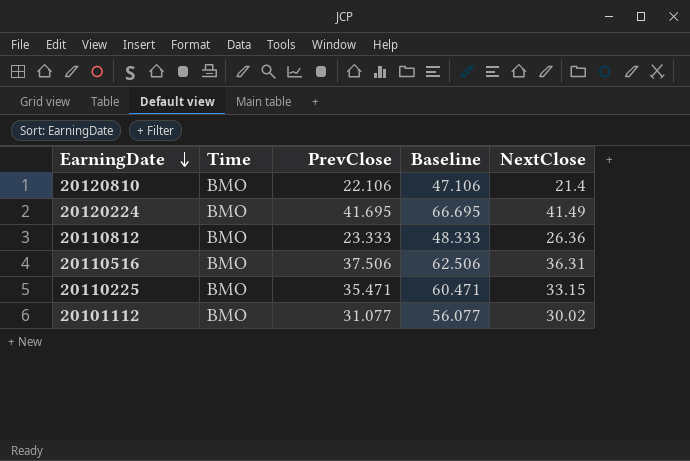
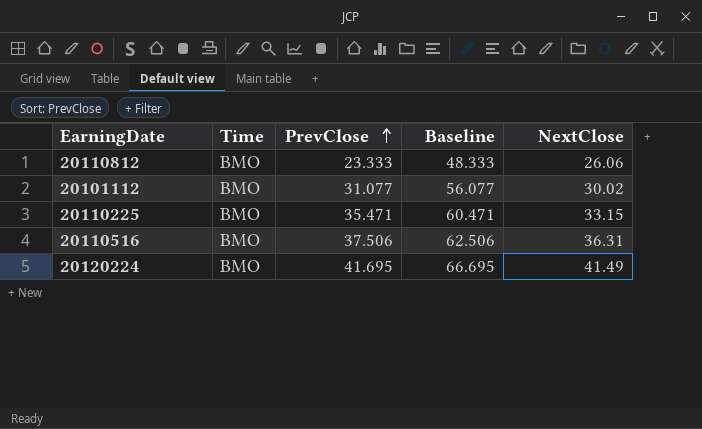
row order: EarningDate descending -> PrevClose ascending
row 20120810: BMO | 22.106 | 47.106 | 21.4 -> none
20110812 | NextClose: 26.36 -> 26.06

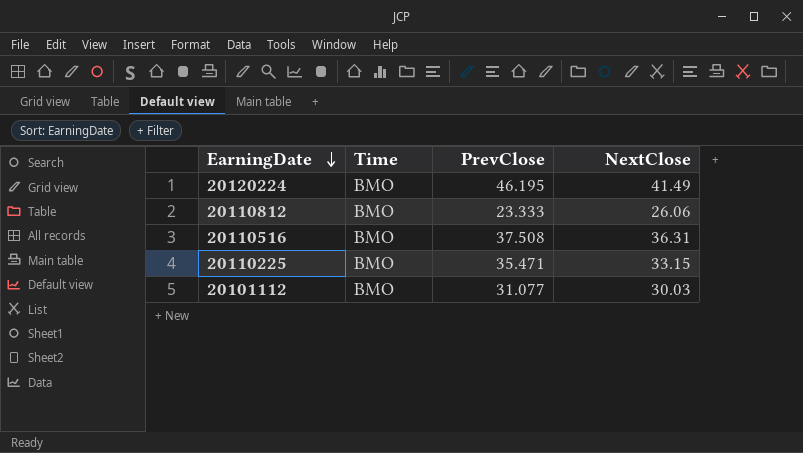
row order: PrevClose ascending -> EarningDate descending
column Baseline | formula: [PrevClose] + 25 -> none
20120224 | PrevClose: 41.695 -> 46.195
20110516 | PrevClose: 37.506 -> 37.508
20101112 | NextClose: 30.02 -> 30.03

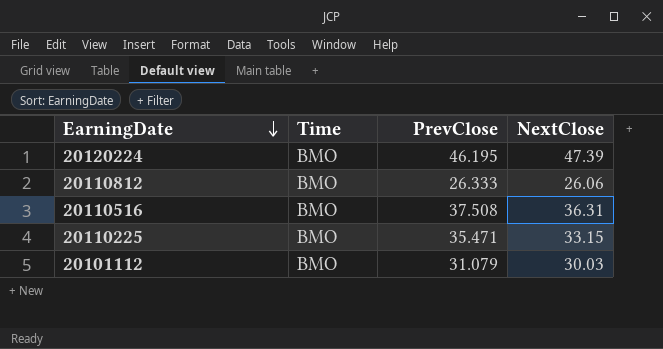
20120224 | NextClose: 41.49 -> 47.39
20110812 | PrevClose: 23.333 -> 26.333
20101112 | PrevClose: 31.077 -> 31.079

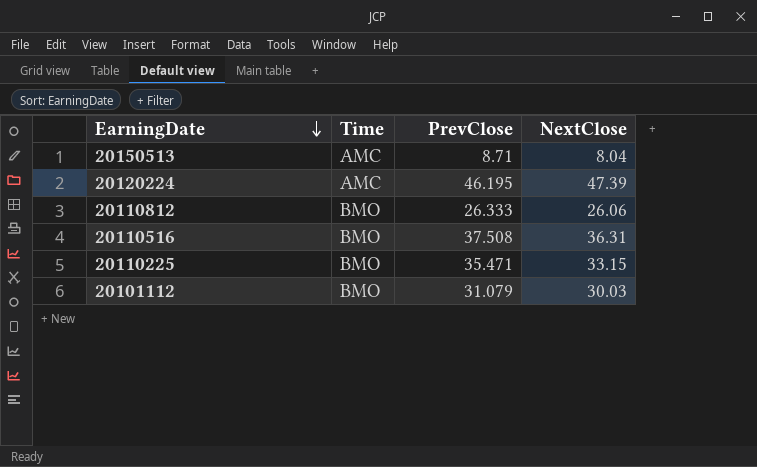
row 20150513: none -> AMC | 8.71 | 8.04
20120224 | Time: BMO -> AMC

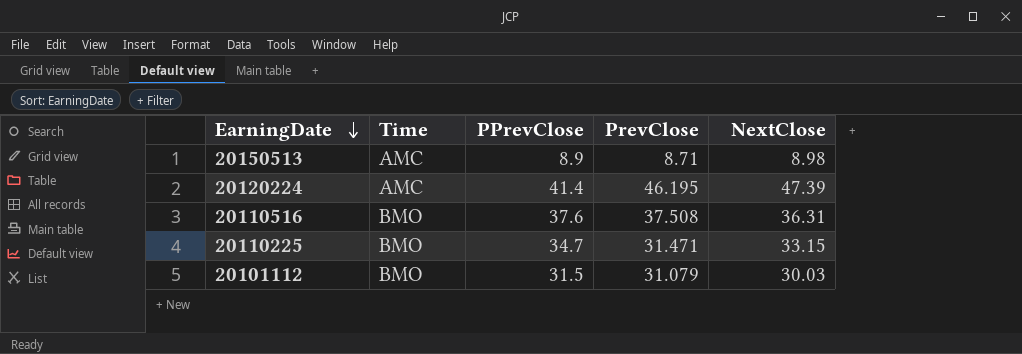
column PPrevClose | position: none -> 3
row 20110812: BMO | 26.333 | 26.06 -> none
20150513 | NextClose: 8.04 -> 8.98
20110225 | PrevClose: 35.471 -> 31.471

